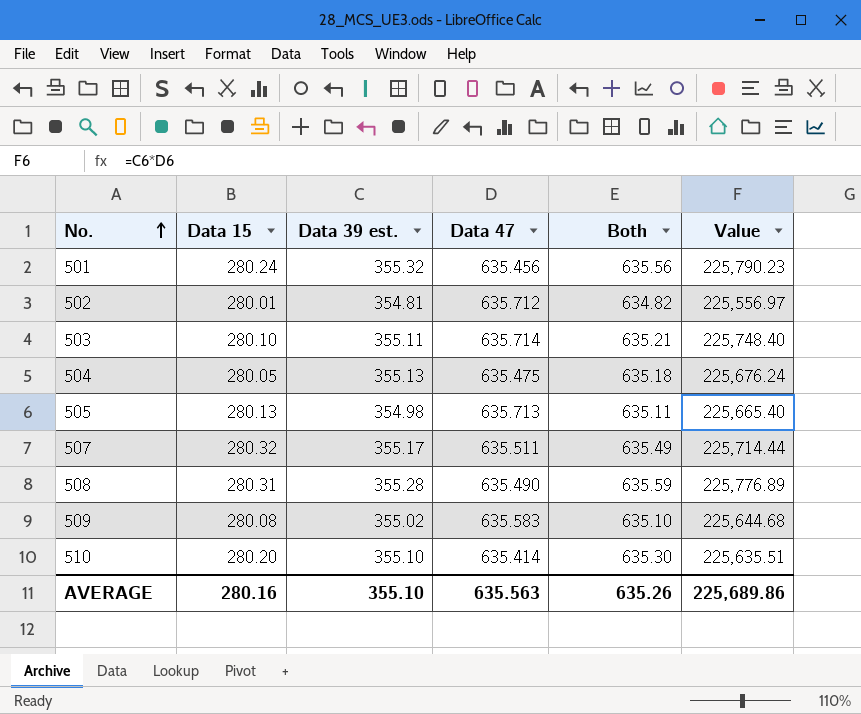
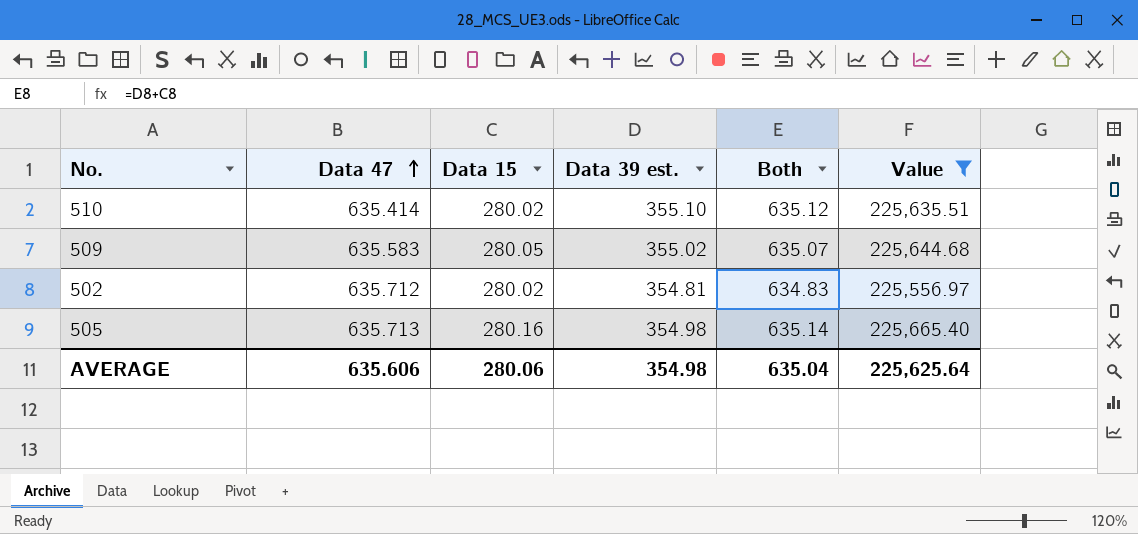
filter: none -> Value <= 225,665.40
row order: No. ascending -> Data 47 ascending
column Data 47 | position: 4 -> 2
510 | Data 15: 280.20 -> 280.02
510 | Both: 635.30 -> 635.12
509 | Data 15: 280.08 -> 280.05
509 | Both: 635.10 -> 635.07
502 | Data 15: 280.01 -> 280.02
502 | Both: 634.82 -> 634.83
505 | Data 15: 280.13 -> 280.16
505 | Both: 635.11 -> 635.14
AVERAGE | Data 47: 635.563 -> 635.606
AVERAGE | Data 15: 280.16 -> 280.06
AVERAGE | Data 39 est.: 355.10 -> 354.98
AVERAGE | Both: 635.26 -> 635.04
AVERAGE | Value: 225,689.86 -> 225,625.64

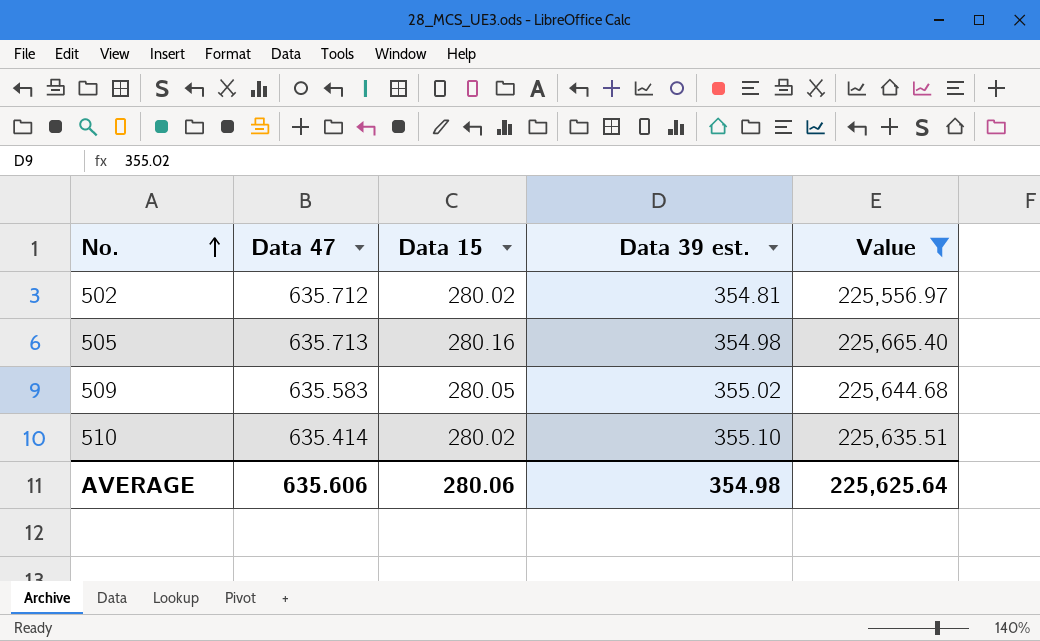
row order: Data 47 ascending -> No. ascending
column Both | formula: [Data 15] + [Data 39 est.] -> none

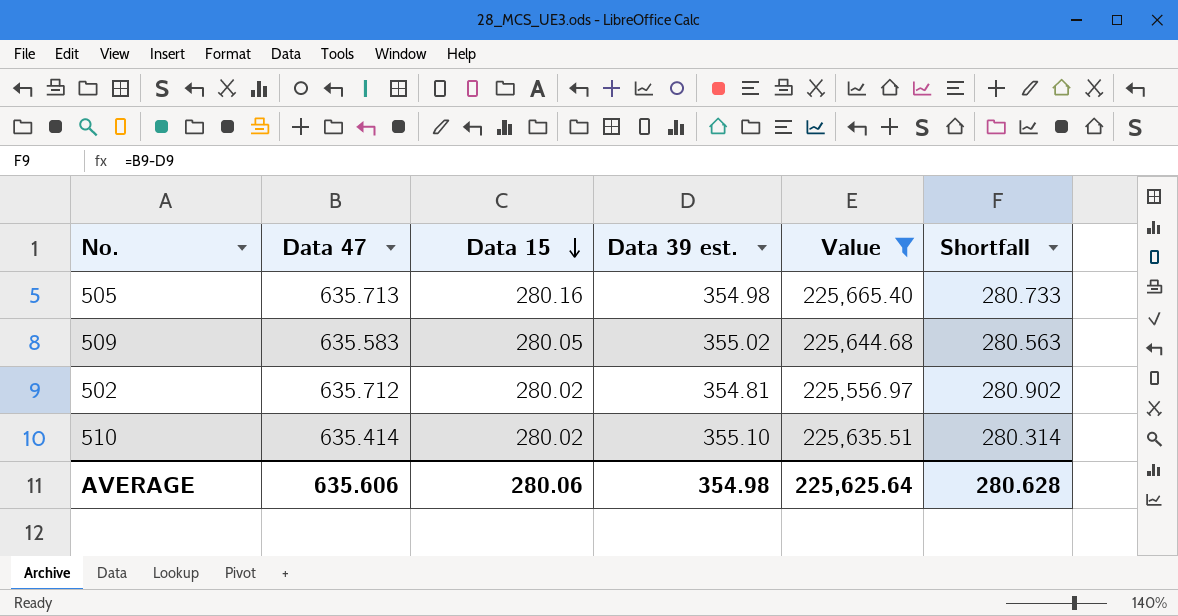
row order: No. ascending -> Data 15 descending
column Shortfall | formula: none -> [Data 47] - [Data 39 est.]

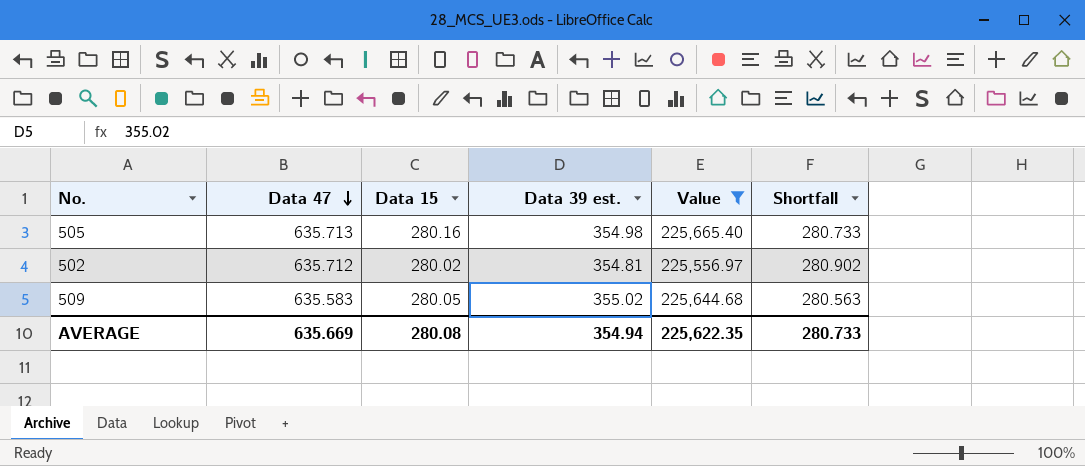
row order: Data 15 descending -> Data 47 descending
row 510: 635.414 | 280.02 | 355.10 | 225,635.51 | 280.314 -> none
AVERAGE | Data 47: 635.606 -> 635.669
AVERAGE | Data 15: 280.06 -> 280.08
AVERAGE | Data 39 est.: 354.98 -> 354.94
AVERAGE | Value: 225,625.64 -> 225,622.35
AVERAGE | Shortfall: 280.628 -> 280.733

